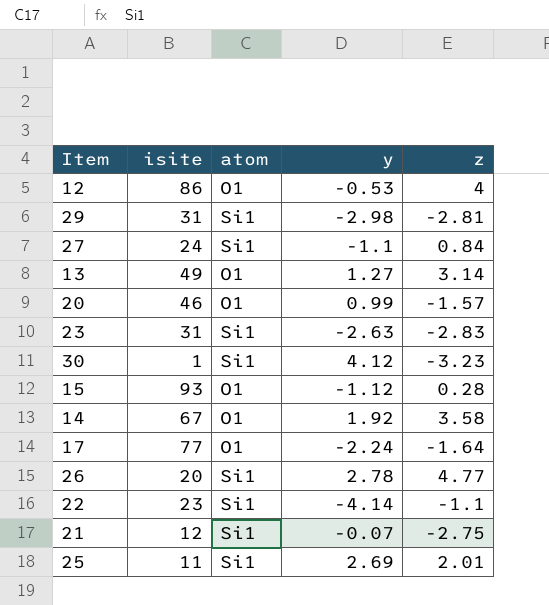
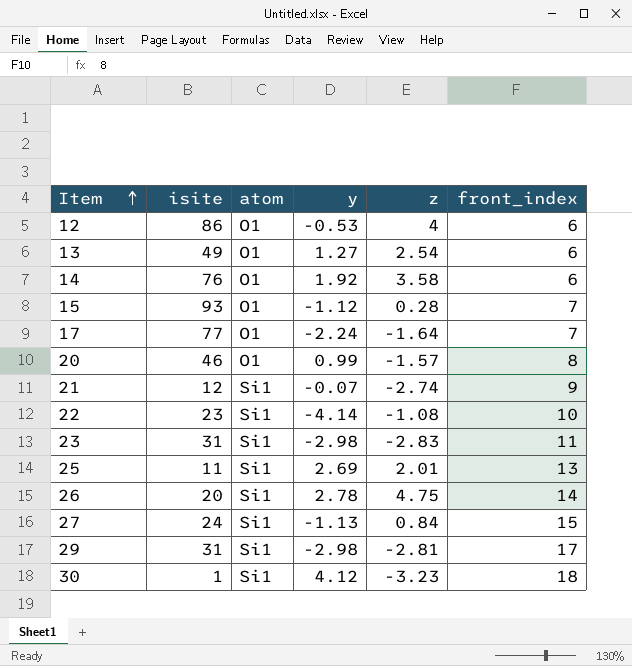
row order: none -> Item ascending
column front_index | position: none -> 6
13 | z: 3.14 -> 2.54
14 | isite: 67 -> 76
21 | z: -2.75 -> -2.74
22 | z: -1.1 -> -1.08
23 | y: -2.63 -> -2.98
26 | z: 4.77 -> 4.75
27 | y: -1.1 -> -1.13

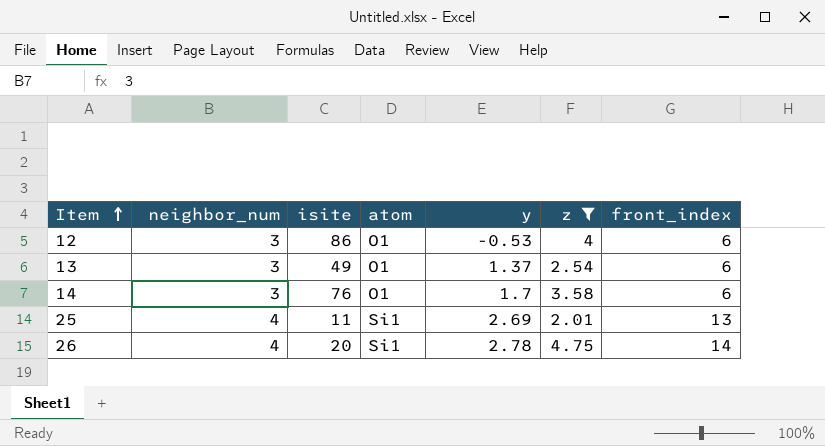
filter: none -> z >= 2.01
column neighbor_num | position: none -> 2
13 | y: 1.27 -> 1.37
14 | y: 1.92 -> 1.7

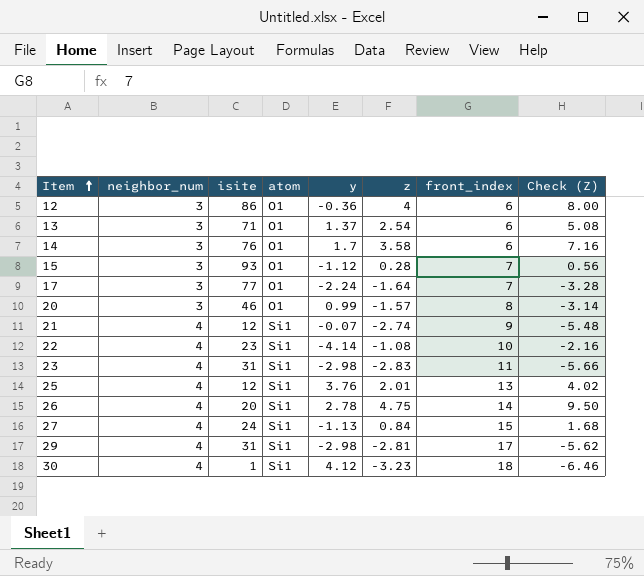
filter: z >= 2.01 -> none
column Check (Z) | formula: none -> [z] * 2
12 | y: -0.53 -> -0.36
13 | isite: 49 -> 71
25 | isite: 11 -> 12
25 | y: 2.69 -> 3.76

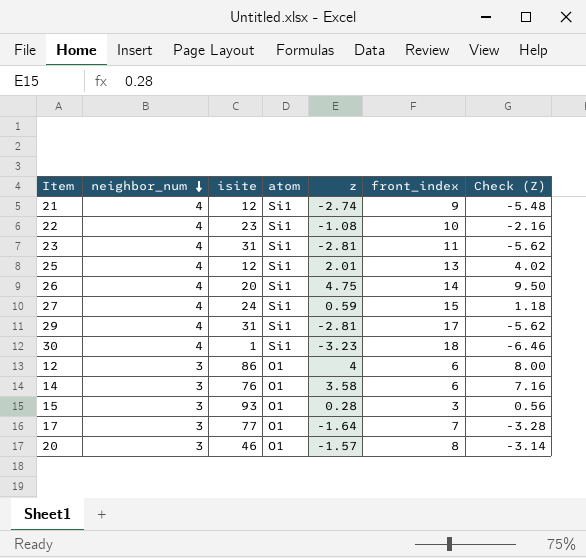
row order: Item ascending -> neighbor_num descending
column y | position: 5 -> none
row 13: 3 | 71 | O1 | 1.37 | 2.54 | 6 | 5.08 -> none
23 | z: -2.83 -> -2.81
23 | Check (Z): -5.66 -> -5.62
27 | z: 0.84 -> 0.59
27 | Check (Z): 1.68 -> 1.18
15 | front_index: 7 -> 3

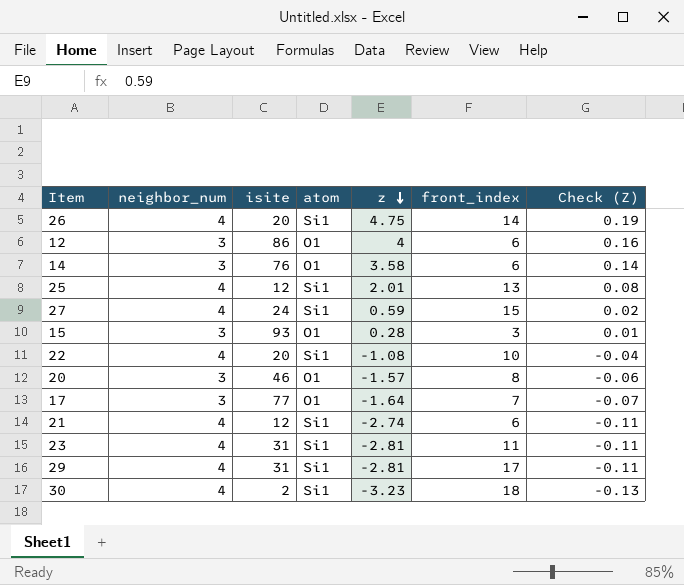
row order: neighbor_num descending -> z descending
column Check (Z) | formula: [z] * 2 -> [z] * 0.04
22 | isite: 23 -> 20
21 | front_index: 9 -> 6
30 | isite: 1 -> 2

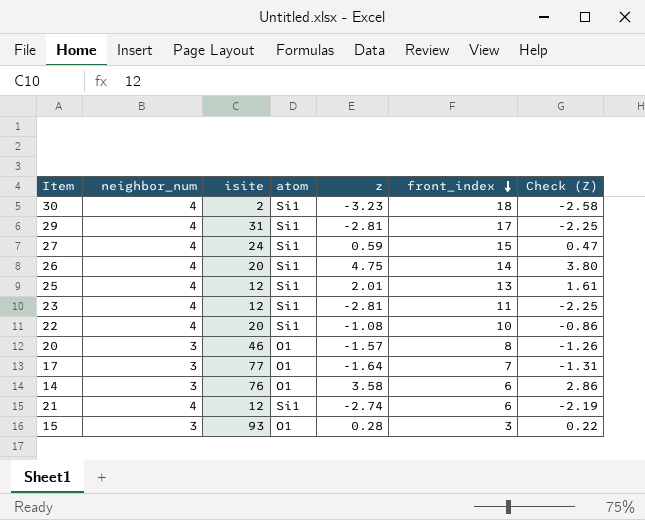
row order: z descending -> front_index descending
column Check (Z) | formula: [z] * 0.04 -> [z] * 0.8
row 12: 3 | 86 | O1 | 4 | 6 | 0.16 -> none
23 | isite: 31 -> 12

